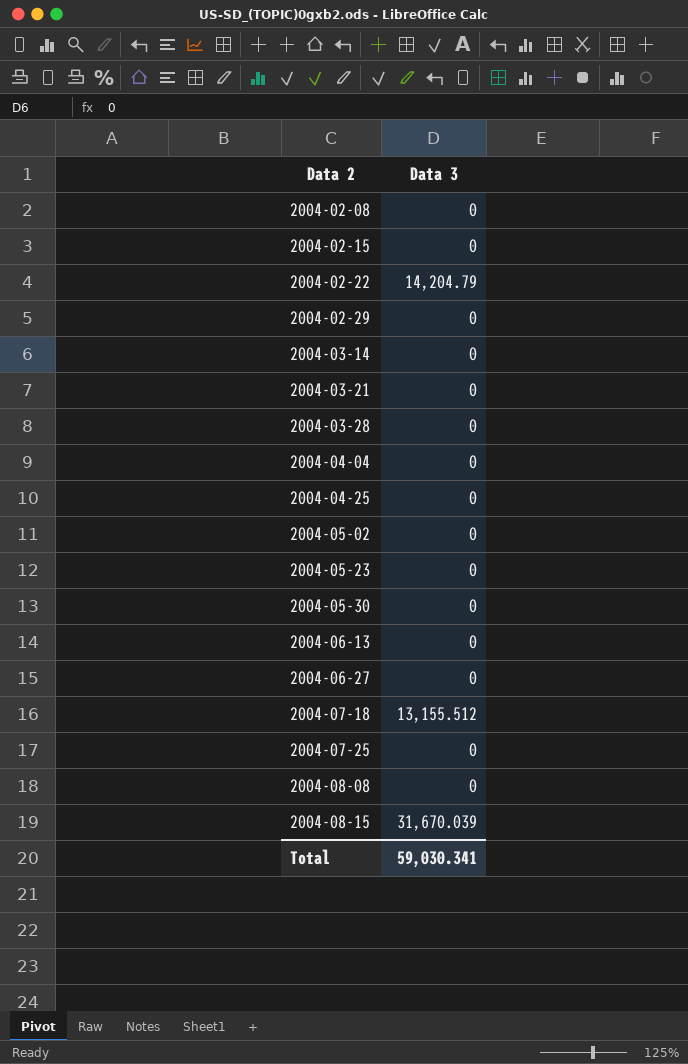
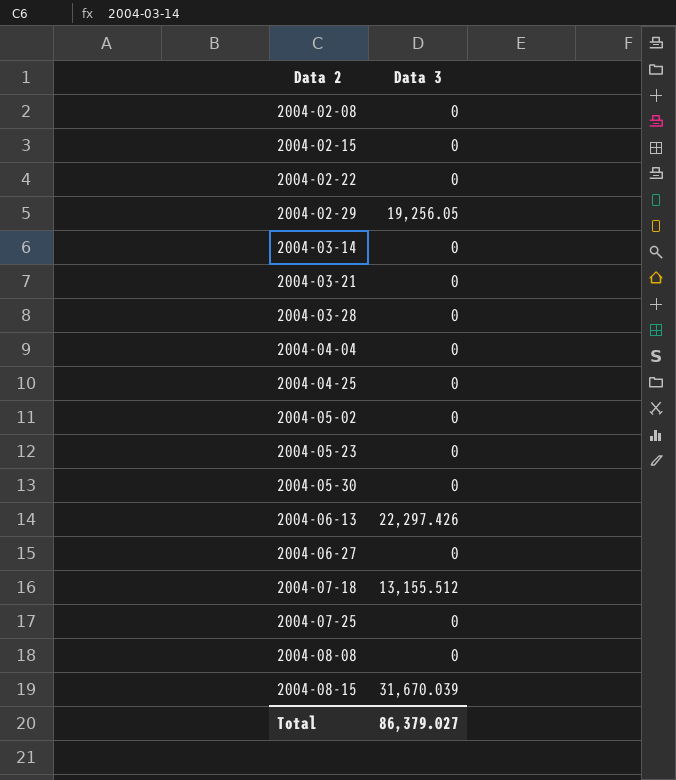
2004-02-22 | Data 3: 14,204.79 -> 0
2004-02-29 | Data 3: 0 -> 19,256.05
2004-06-13 | Data 3: 0 -> 22,297.426
Total | Data 3: 59,030.341 -> 86,379.027

